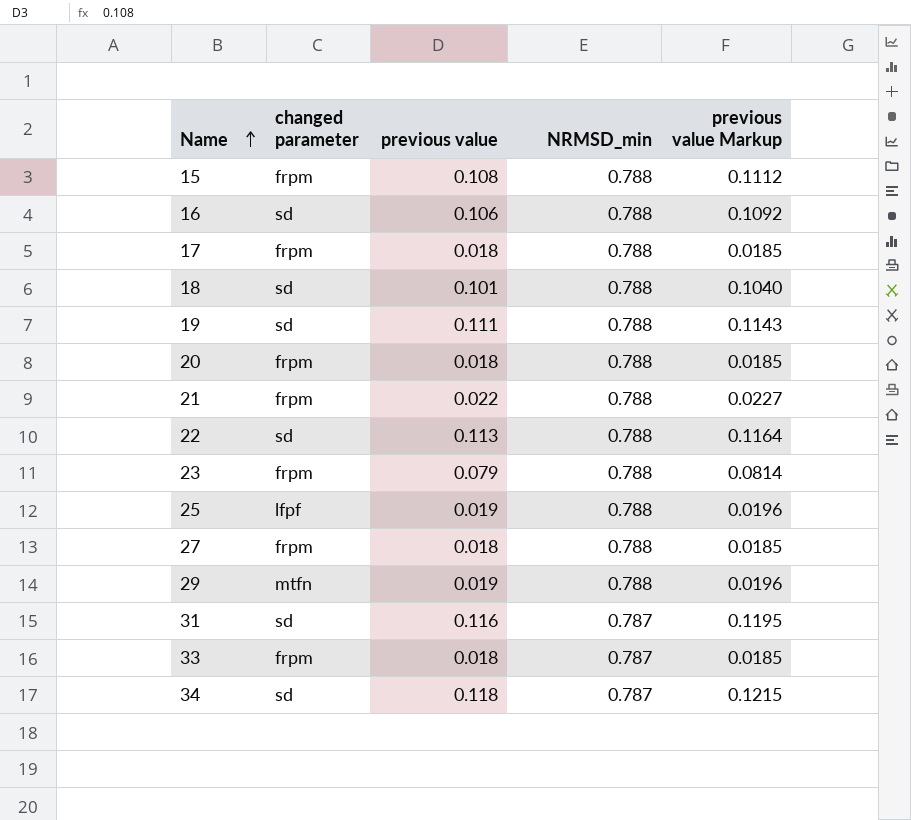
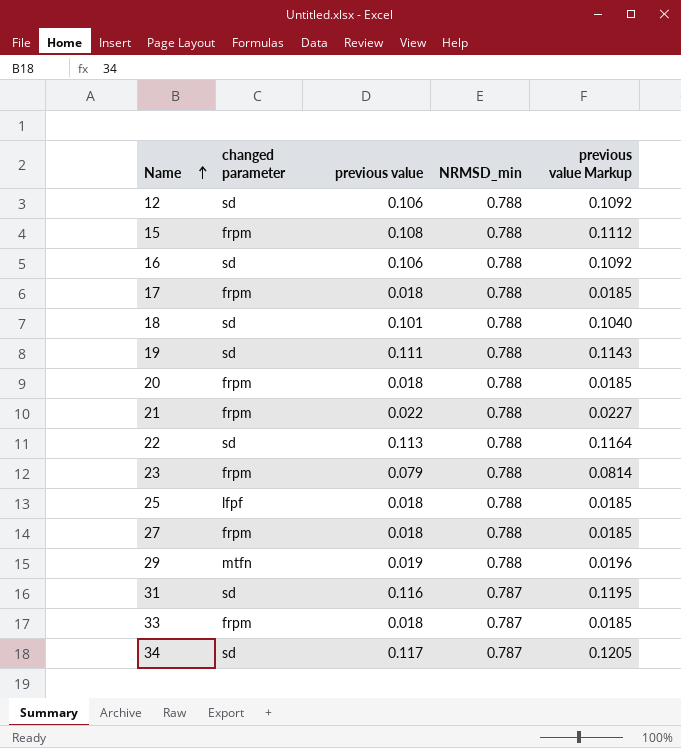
row 12: none -> sd | 0.106 | 0.788 | 0.1092
25 | previous value: 0.019 -> 0.018
25 | previous value Markup: 0.0196 -> 0.0185
34 | previous value: 0.118 -> 0.117
34 | previous value Markup: 0.1215 -> 0.1205

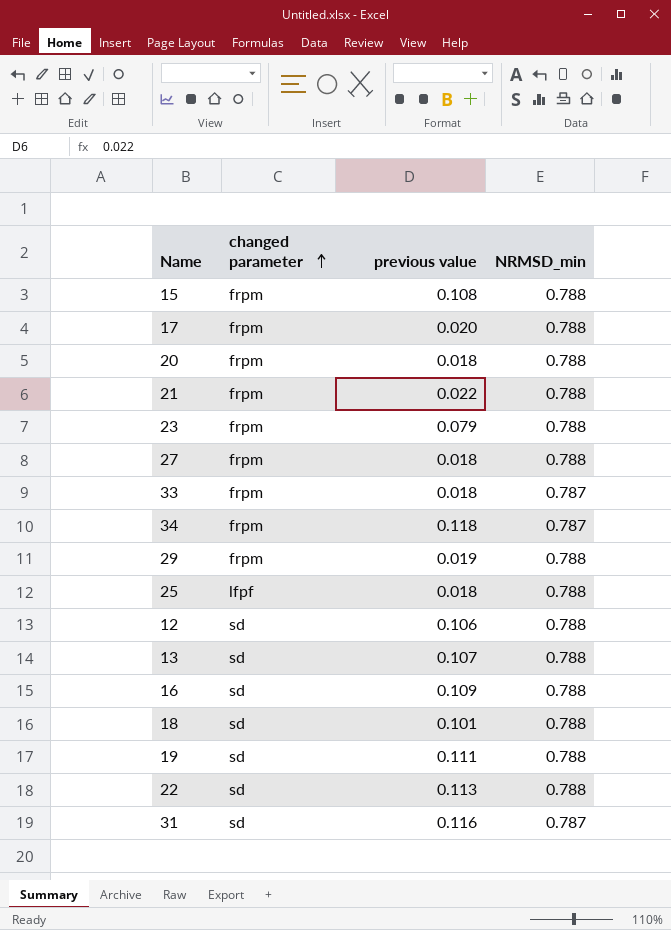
row order: Name ascending -> changed parameter ascending
column previous value Markup | formula: [previous value] * 1.03 -> none
17 | previous value: 0.018 -> 0.020
34 | changed parameter: sd -> frpm
34 | previous value: 0.117 -> 0.118
29 | changed parameter: mtfn -> frpm
row 13: none -> sd | 0.107 | 0.788
16 | previous value: 0.106 -> 0.109

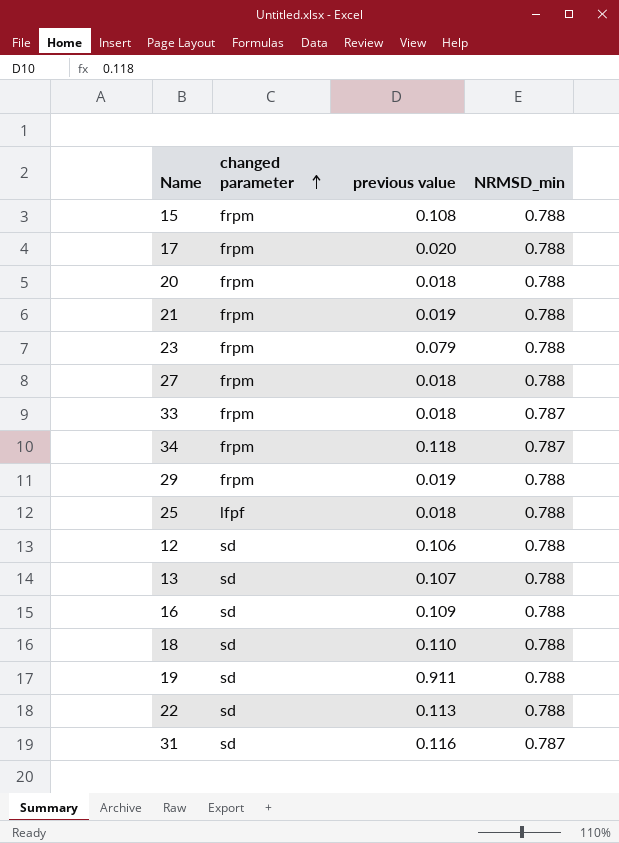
21 | previous value: 0.022 -> 0.019
18 | previous value: 0.101 -> 0.110
19 | previous value: 0.111 -> 0.911

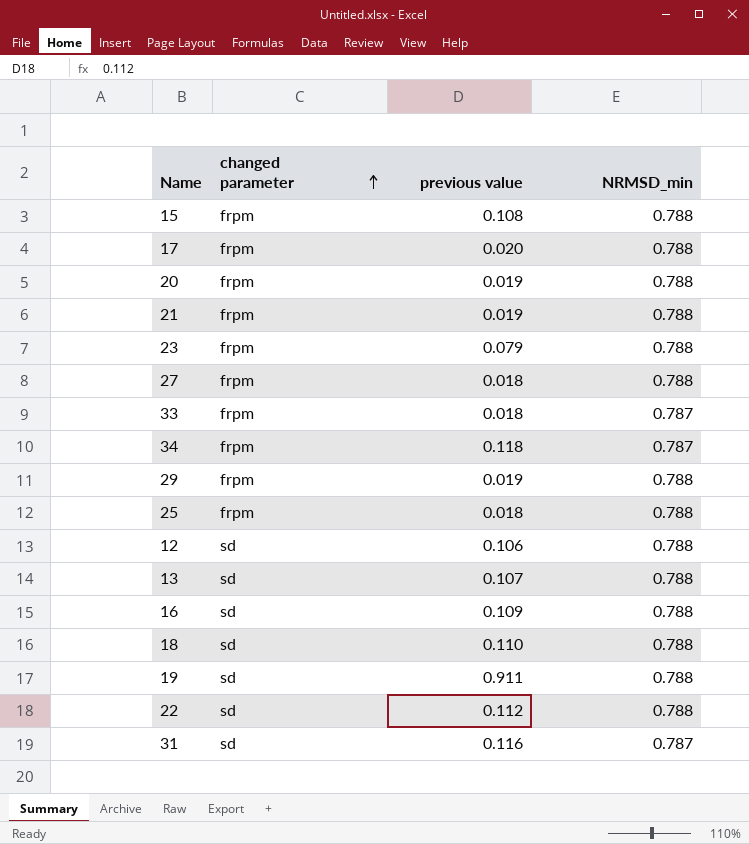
20 | previous value: 0.018 -> 0.019
25 | changed parameter: lfpf -> frpm
22 | previous value: 0.113 -> 0.112

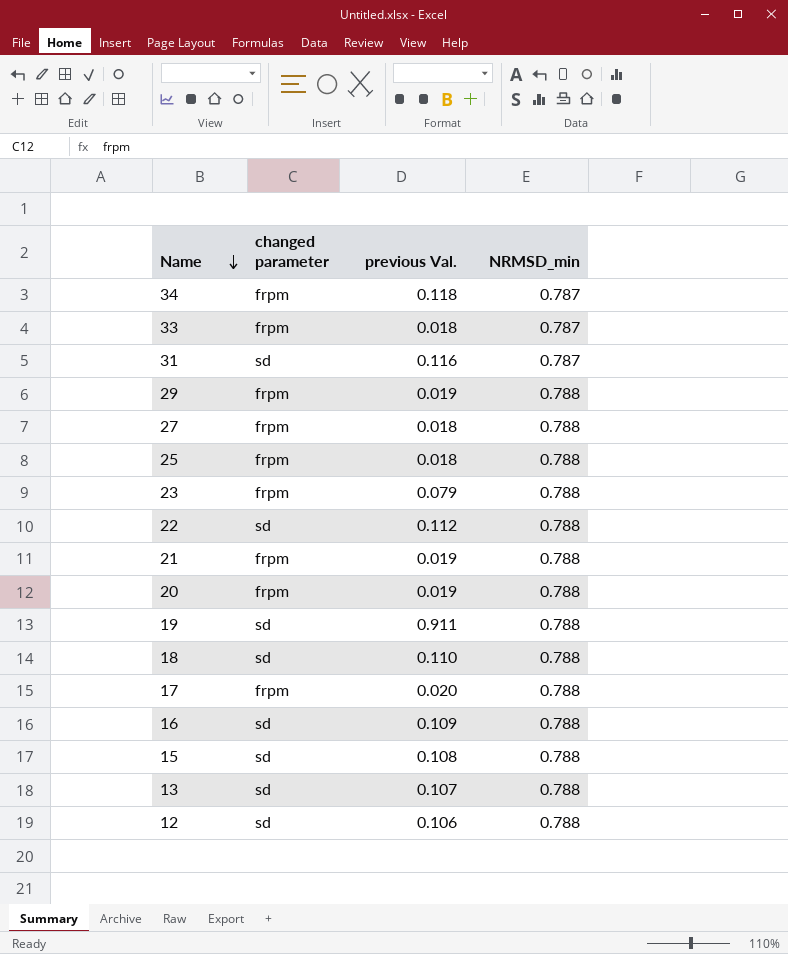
row order: changed parameter ascending -> Name descending
column name: previous value -> previous Val.
15 | changed parameter: frpm -> sd

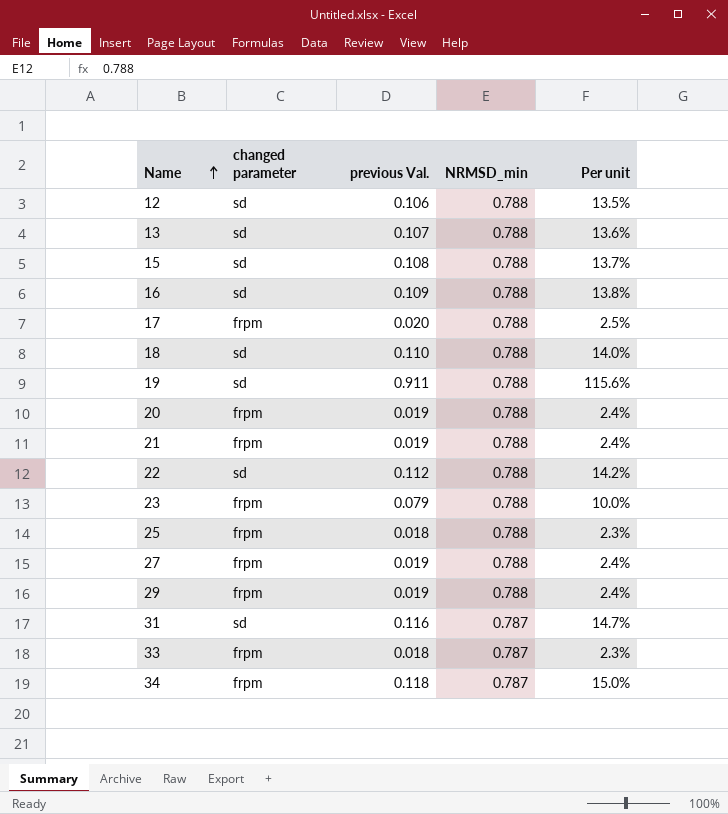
row order: Name descending -> Name ascending
column Per unit | formula: none -> [previous Val.] / [NRMSD_min]
27 | previous Val.: 0.018 -> 0.019

